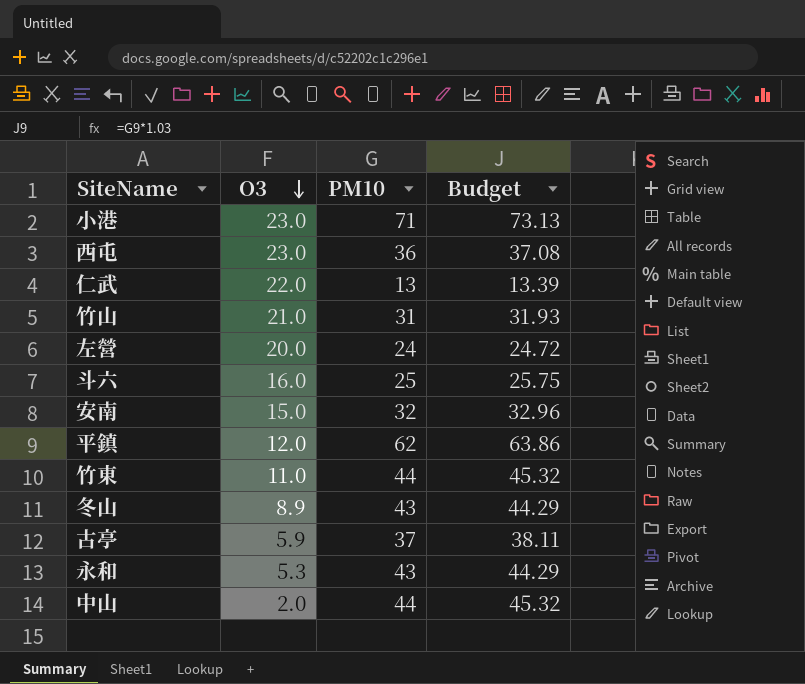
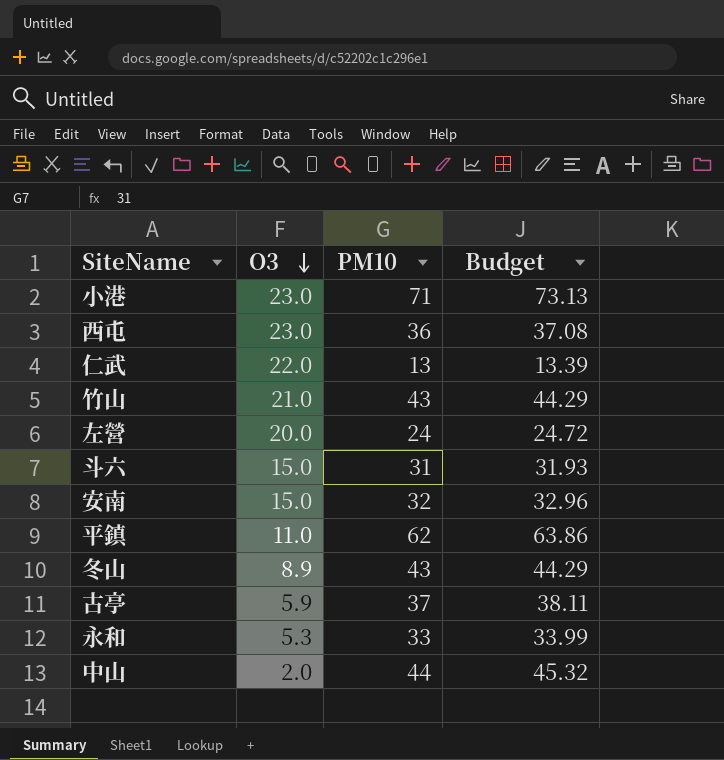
row 竹東: 11.0 | 44 | 45.32 -> none
竹山 | PM10: 31 -> 43
竹山 | Budget: 31.93 -> 44.29
斗六 | O3: 16.0 -> 15.0
斗六 | PM10: 25 -> 31
斗六 | Budget: 25.75 -> 31.93
平鎮 | O3: 12.0 -> 11.0
永和 | PM10: 43 -> 33
永和 | Budget: 44.29 -> 33.99

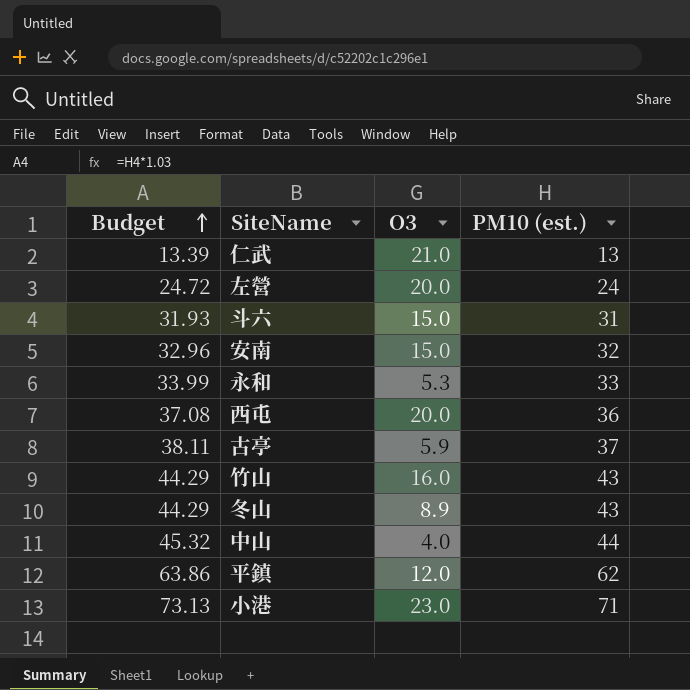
row order: O3 descending -> Budget ascending
column Budget | position: 4 -> 1
column name: PM10 -> PM10 (est.)
仁武 | O3: 22.0 -> 21.0
西屯 | O3: 23.0 -> 20.0
竹山 | O3: 21.0 -> 16.0
中山 | O3: 2.0 -> 4.0
平鎮 | O3: 11.0 -> 12.0

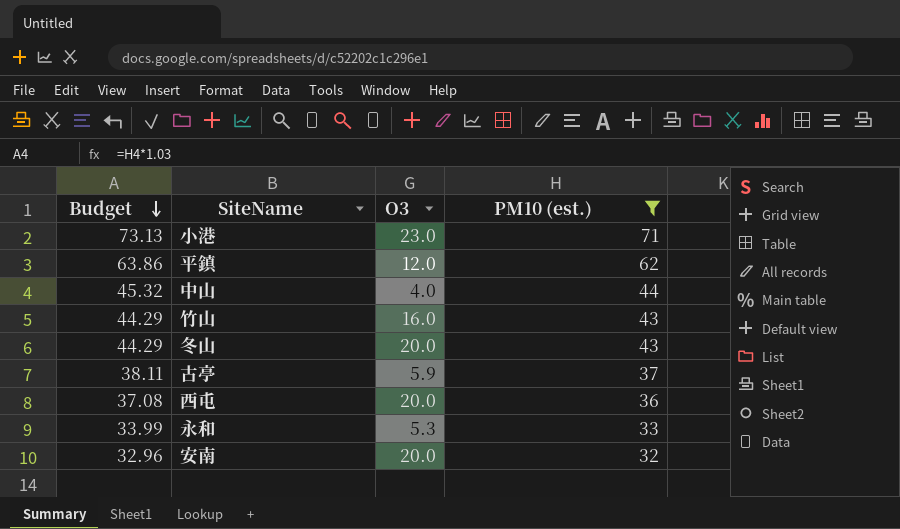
filter: none -> PM10 (est.) >= 32
row order: Budget ascending -> Budget descending
冬山 | O3: 8.9 -> 20.0
安南 | O3: 15.0 -> 20.0

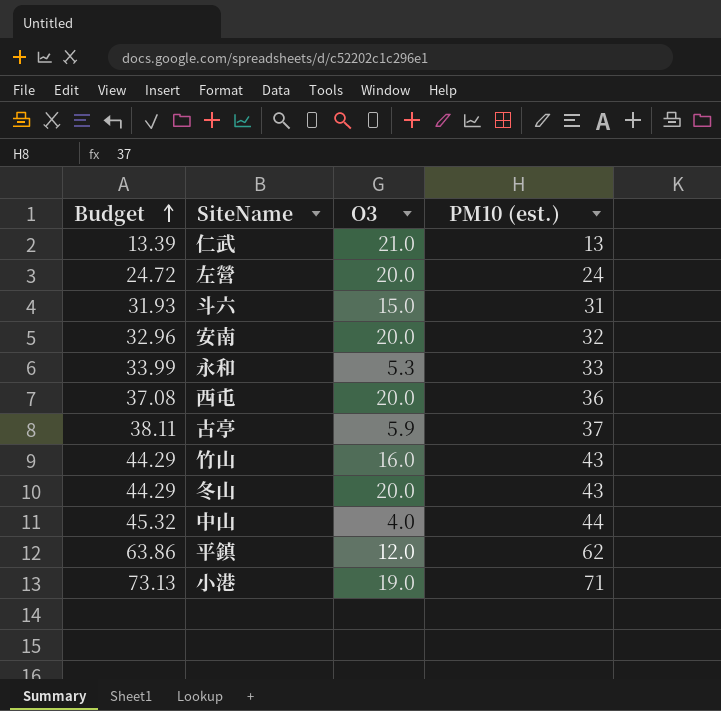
filter: PM10 (est.) >= 32 -> none
row order: Budget descending -> Budget ascending
小港 | O3: 23.0 -> 19.0

